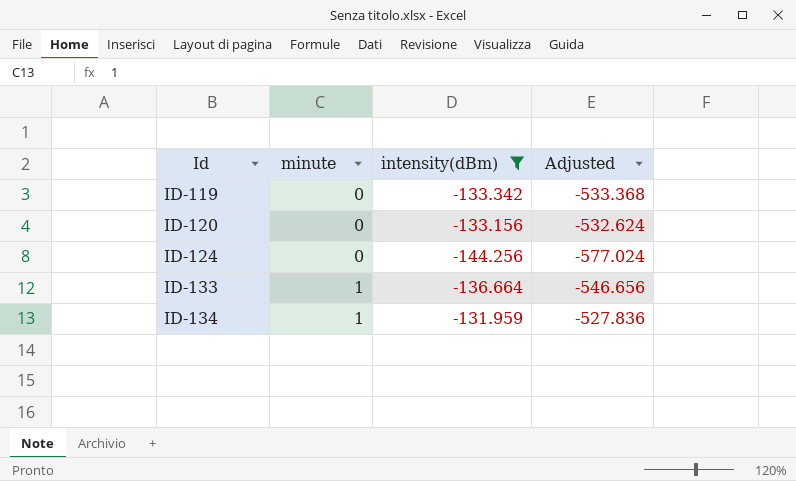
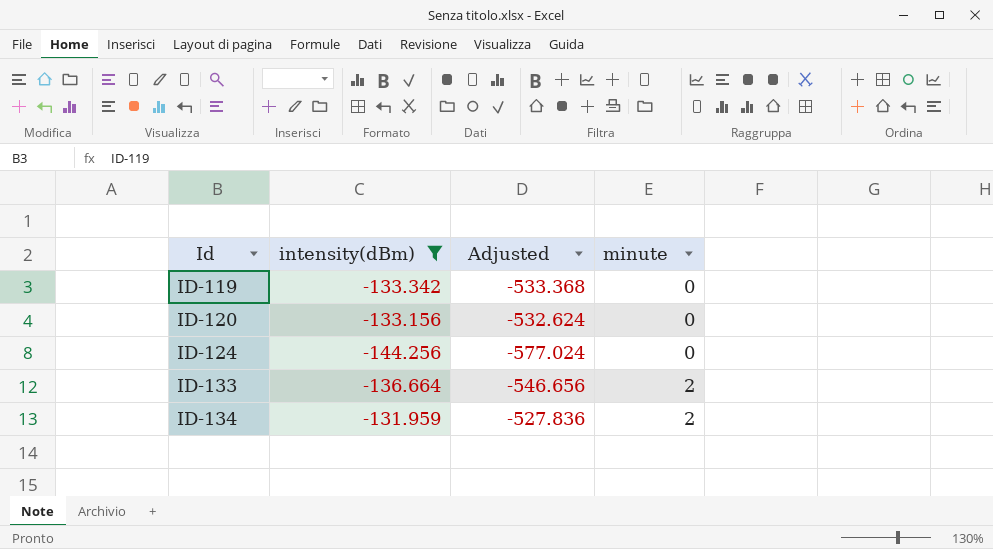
column minute | position: 2 -> 4
ID-133 | minute: 1 -> 2
ID-134 | minute: 1 -> 2

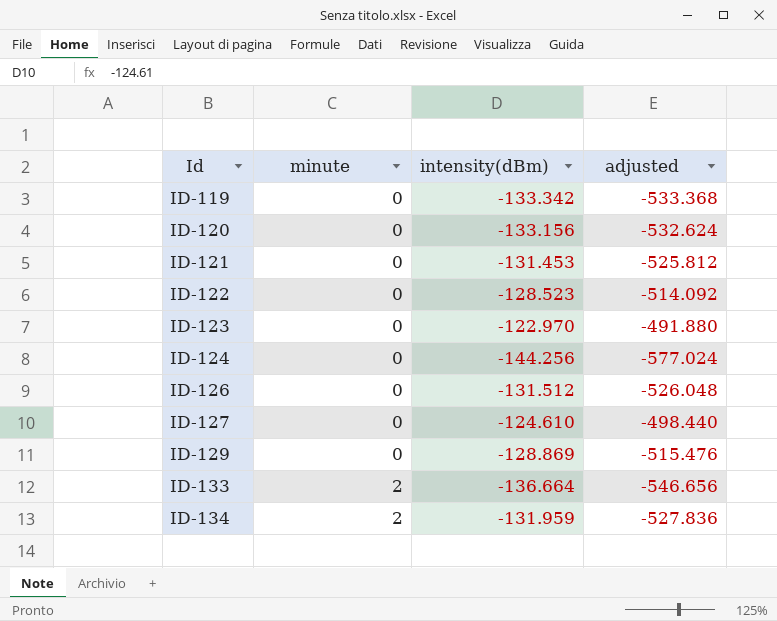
filter: intensity(dBm) <= -131.959 -> none
column minute | position: 4 -> 2
column name: Adjusted -> adjusted

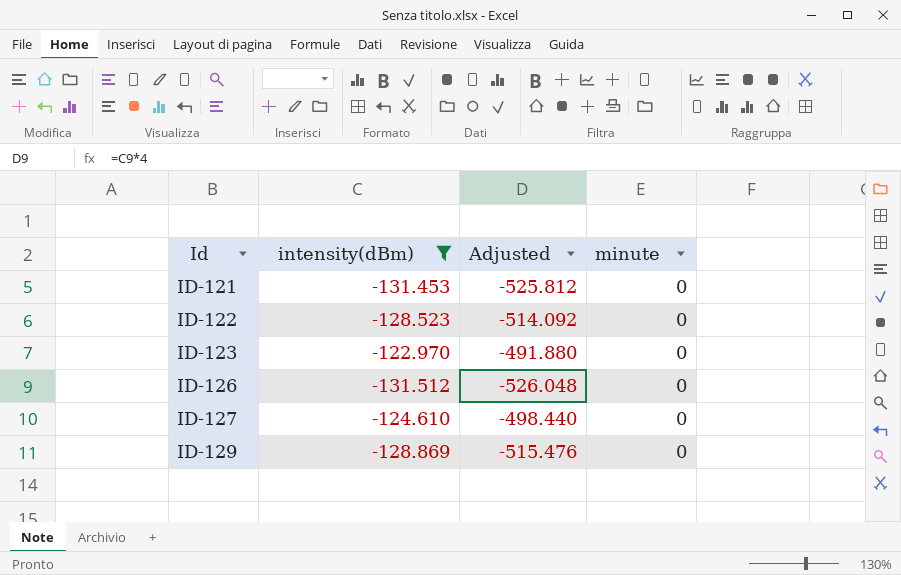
filter: none -> intensity(dBm) >= -131.512
column name: adjusted -> Adjusted
column minute | position: 2 -> 4

